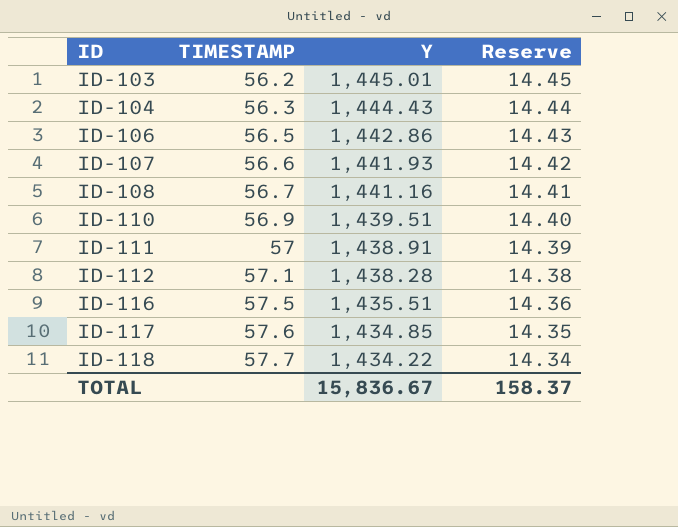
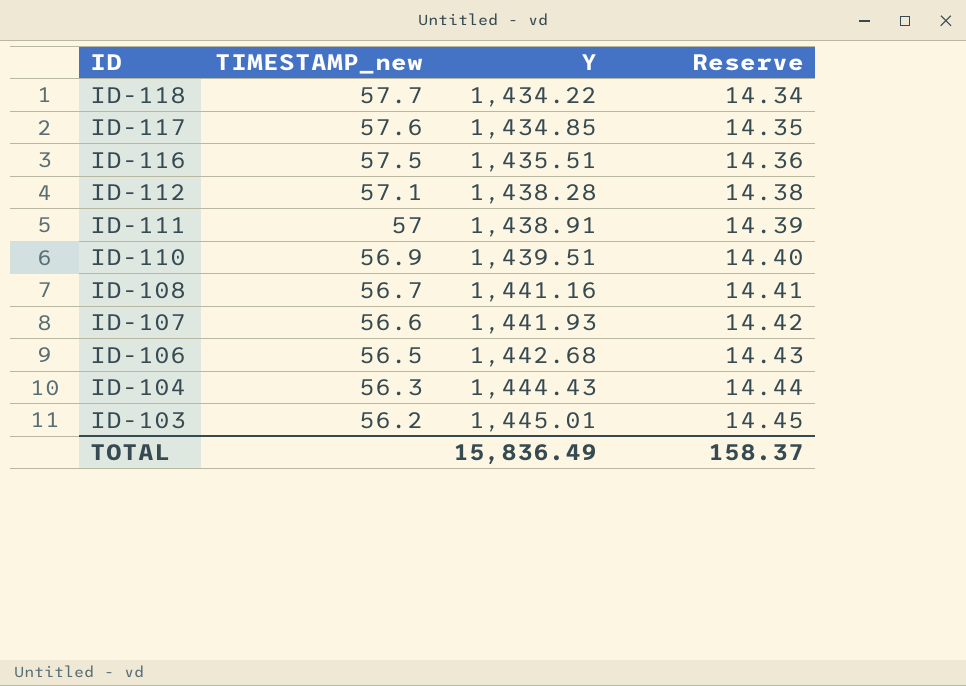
row order: ID ascending -> ID descending
column name: TIMESTAMP -> TIMESTAMP_new
ID-106 | Y: 1,442.86 -> 1,442.68
TOTAL | Y: 15,836.67 -> 15,836.49

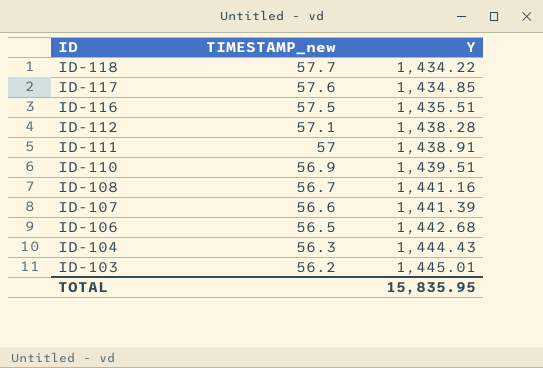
column Reserve | formula: [Y] * 0.01 -> none
ID-107 | Y: 1,441.93 -> 1,441.39
TOTAL | Y: 15,836.49 -> 15,835.95

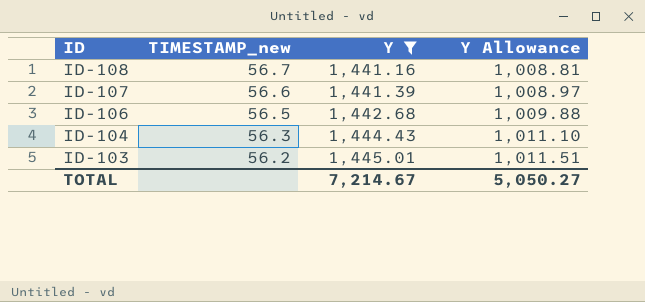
filter: none -> Y >= 1,441.16
column Y Allowance | formula: none -> [Y] * 0.7
TOTAL | Y: 15,835.95 -> 7,214.67

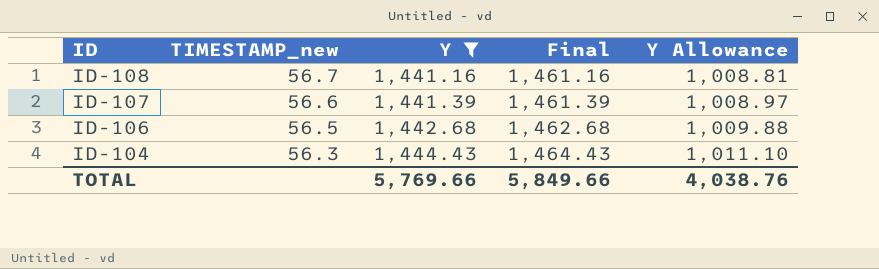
column Final | formula: none -> [Y] + 20
row ID-103: 56.2 | 1,445.01 | 1,011.51 -> none
TOTAL | Y: 7,214.67 -> 5,769.66
TOTAL | Y Allowance: 5,050.27 -> 4,038.76

